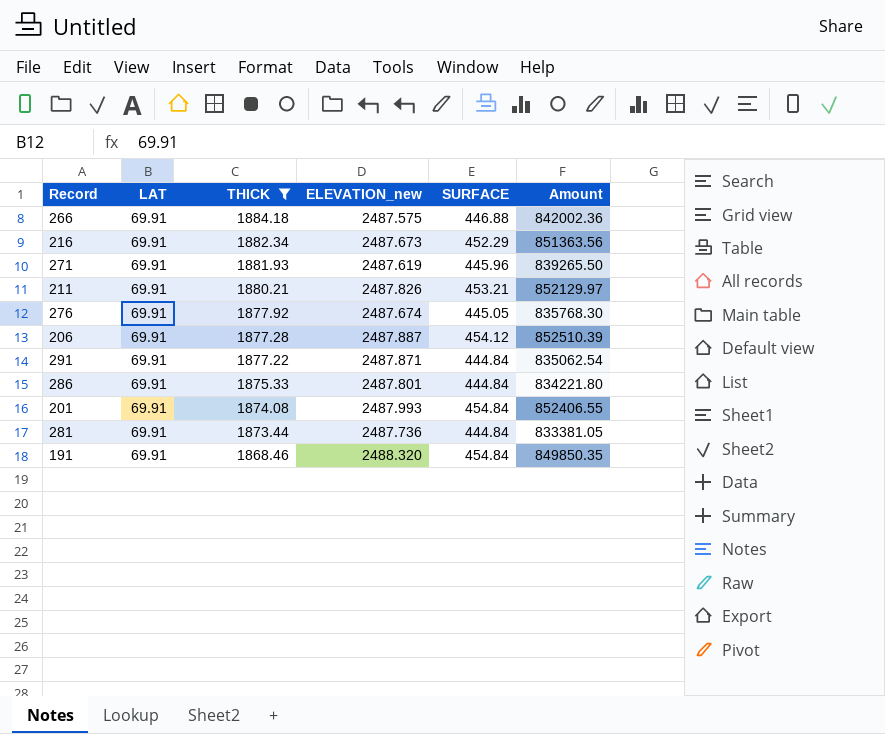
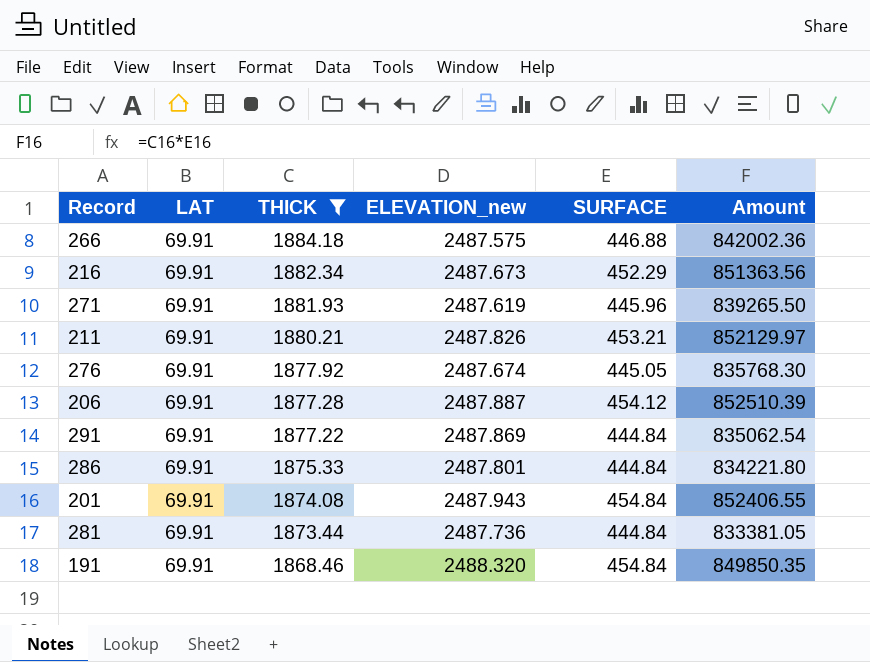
291 | ELEVATION_new: 2487.871 -> 2487.869
201 | ELEVATION_new: 2487.993 -> 2487.943

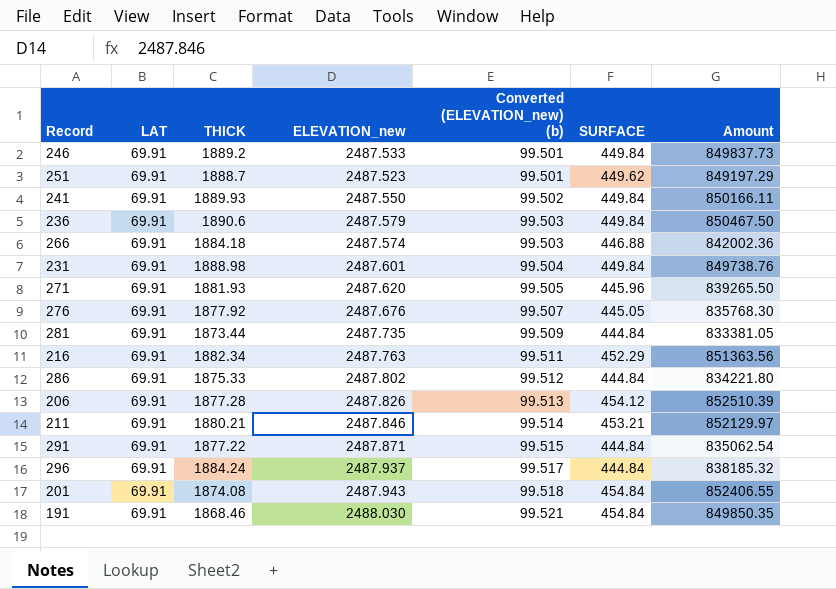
filter: THICK <= 1884.18 -> none
row order: THICK descending -> Converted (ELEVATION_new) (b) ascending
column Converted (ELEVATION_new) (b) | formula: none -> [ELEVATION_new] * 0.04
266 | ELEVATION_new: 2487.575 -> 2487.574
271 | ELEVATION_new: 2487.619 -> 2487.620
276 | ELEVATION_new: 2487.674 -> 2487.676
281 | ELEVATION_new: 2487.736 -> 2487.735
216 | ELEVATION_new: 2487.673 -> 2487.763
286 | ELEVATION_new: 2487.801 -> 2487.802
206 | ELEVATION_new: 2487.887 -> 2487.826
211 | ELEVATION_new: 2487.826 -> 2487.846
291 | ELEVATION_new: 2487.869 -> 2487.871
191 | ELEVATION_new: 2488.320 -> 2488.030

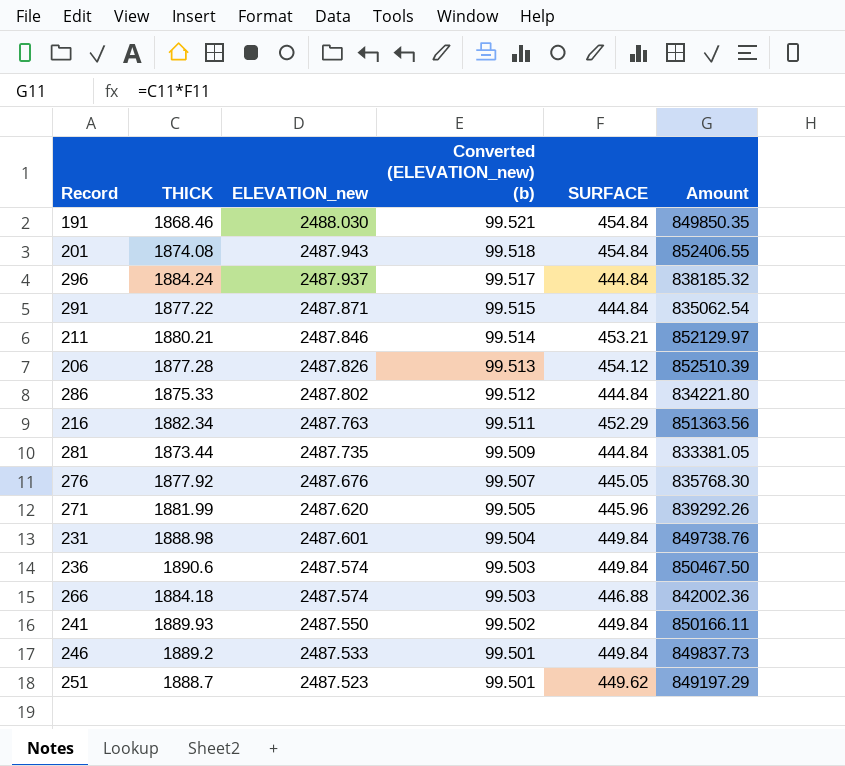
row order: Converted (ELEVATION_new) (b) ascending -> ELEVATION_new descending
column LAT | position: 2 -> none
271 | THICK: 1881.93 -> 1881.99
271 | Amount: 839265.50 -> 839292.26
236 | ELEVATION_new: 2487.579 -> 2487.574

